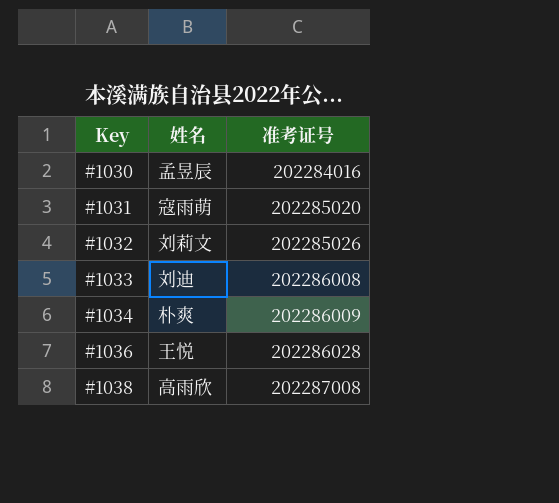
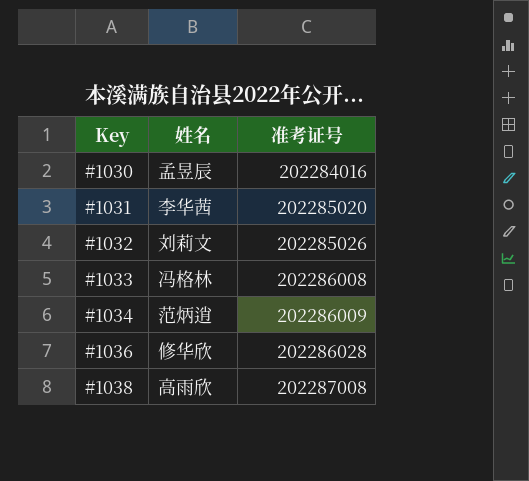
#1031 | 姓名: 寇雨萌 -> 李华茜
#1033 | 姓名: 刘迪 -> 冯格林
#1034 | 姓名: 朴爽 -> 范炳逍
#1036 | 姓名: 王悦 -> 修华欣

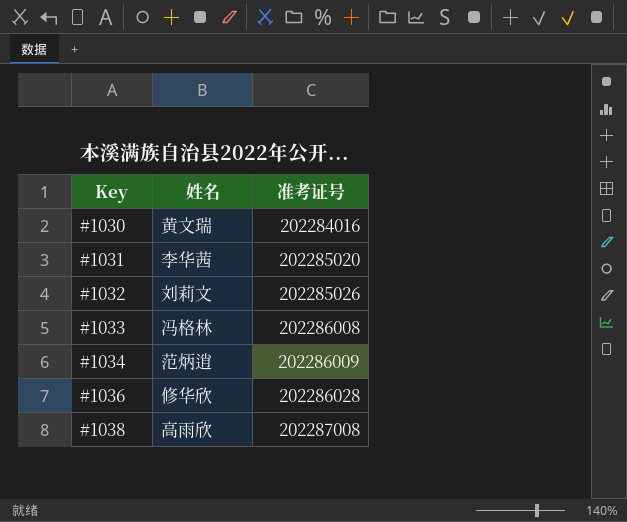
#1030 | 姓名: 孟昱辰 -> 黄文瑞

